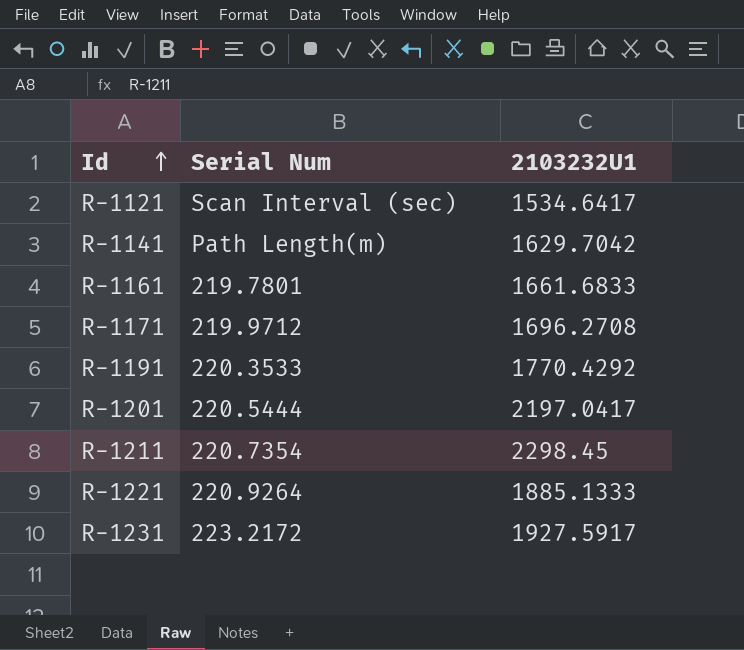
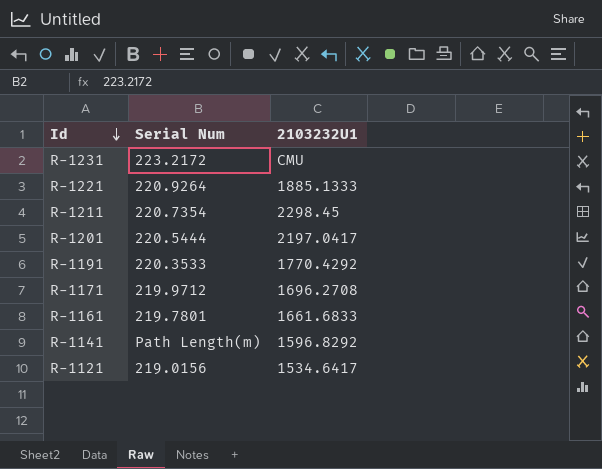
row order: Id ascending -> Id descending
R-1231 | 2103232U1: 1927.5917 -> CMU
R-1141 | 2103232U1: 1629.7042 -> 1596.8292
R-1121 | Serial Num: Scan Interval (sec) -> 219.0156

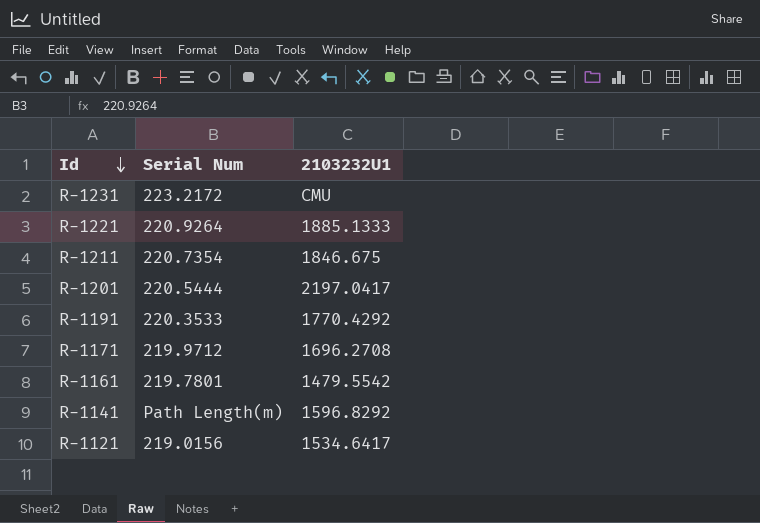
R-1211 | 2103232U1: 2298.45 -> 1846.675
R-1161 | 2103232U1: 1661.6833 -> 1479.5542

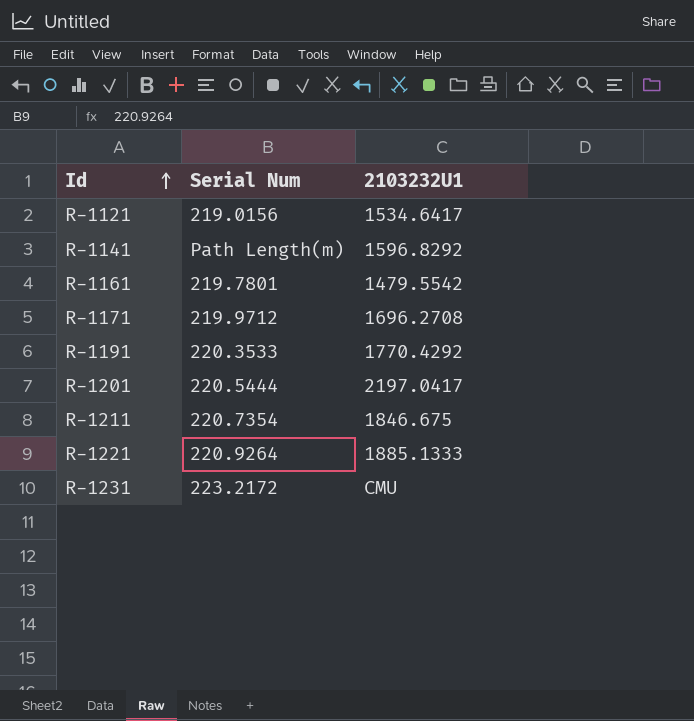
row order: Id descending -> Id ascending

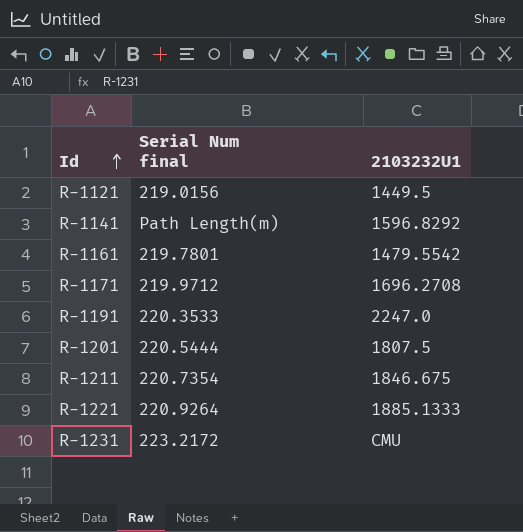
column name: Serial Num -> Serial Num final
R-1121 | 2103232U1: 1534.6417 -> 1449.5
R-1191 | 2103232U1: 1770.4292 -> 2247.0
R-1201 | 2103232U1: 2197.0417 -> 1807.5

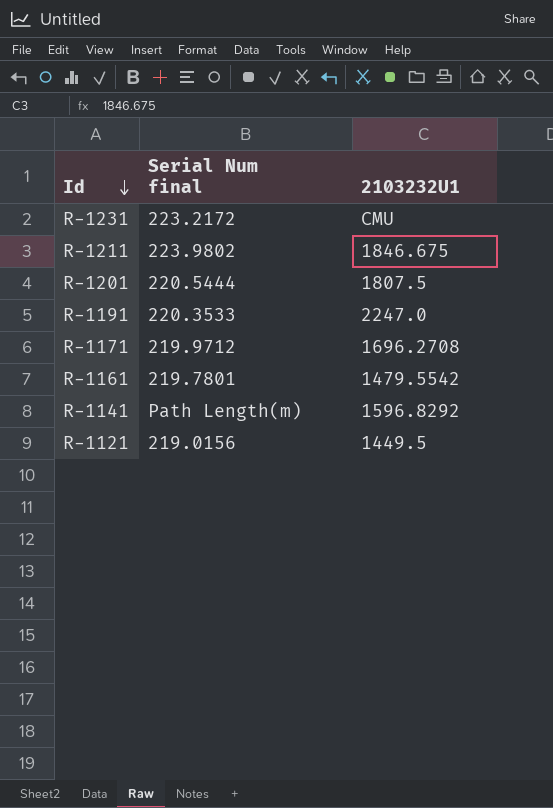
row order: Id ascending -> Id descending
row R-1221: 220.9264 | 1885.1333 -> none
R-1211 | Serial Num final: 220.7354 -> 223.9802

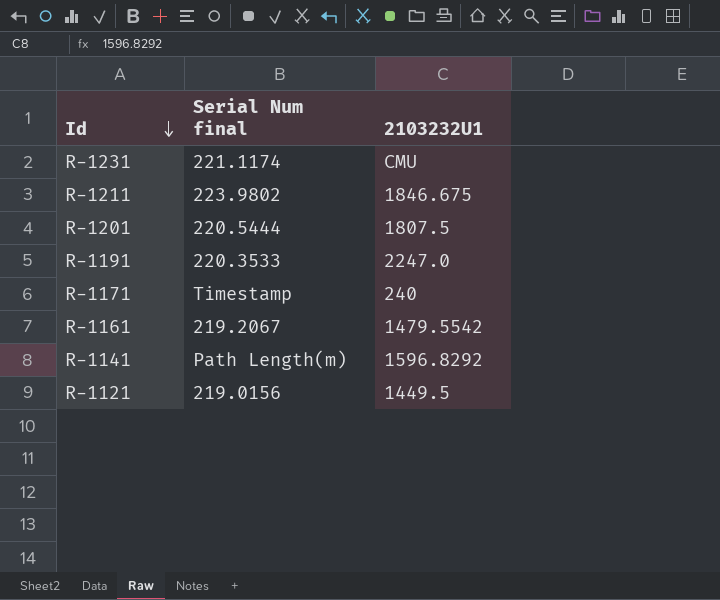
R-1231 | Serial Num final: 223.2172 -> 221.1174
R-1171 | Serial Num final: 219.9712 -> Timestamp
R-1171 | 2103232U1: 1696.2708 -> 240
R-1161 | Serial Num final: 219.7801 -> 219.2067

